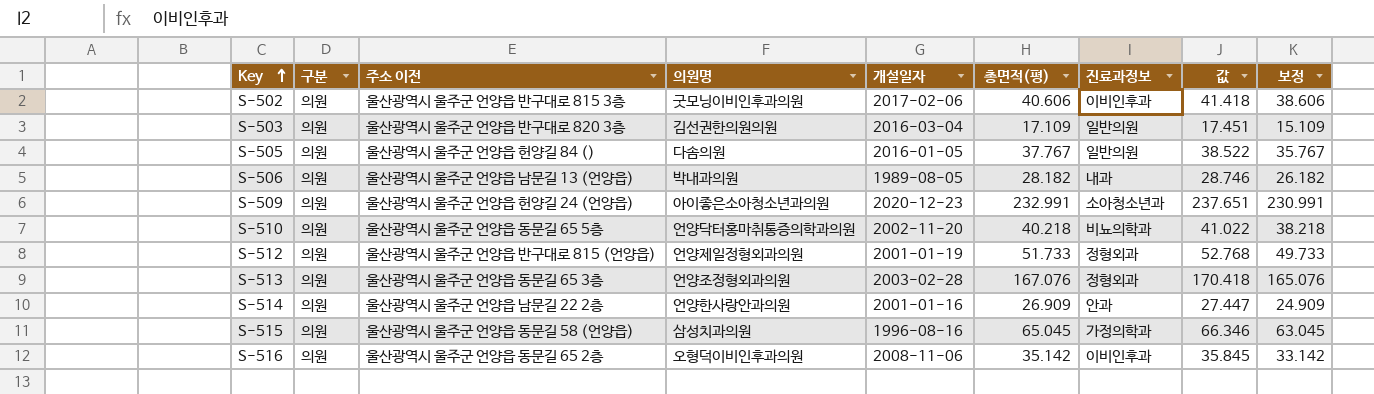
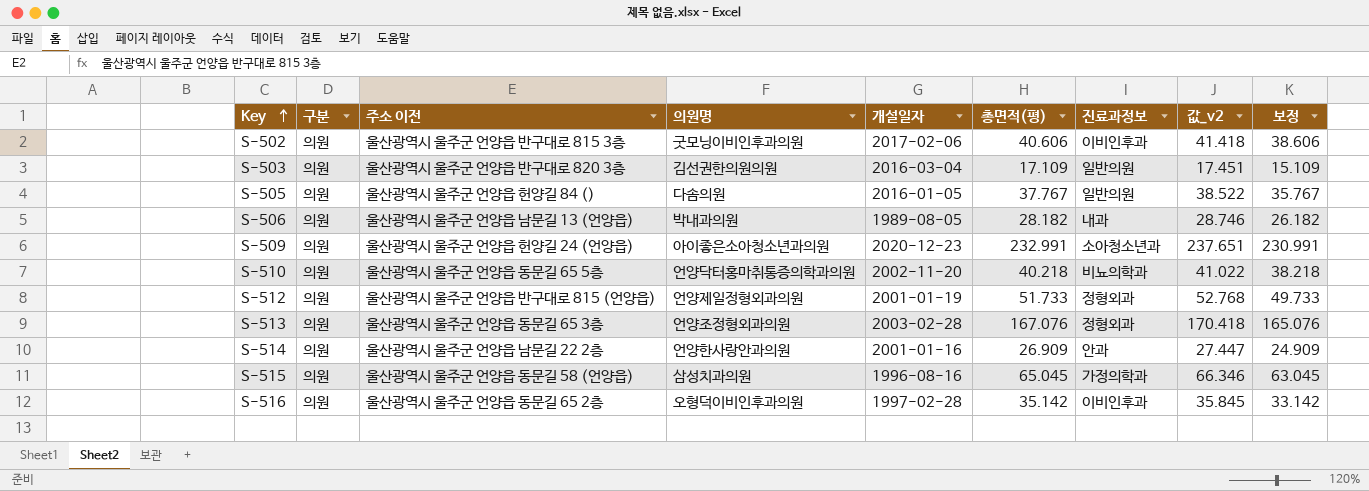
column name: 값 -> 값_v2
S-516 | 개설일자: 2008-11-06 -> 1997-02-28

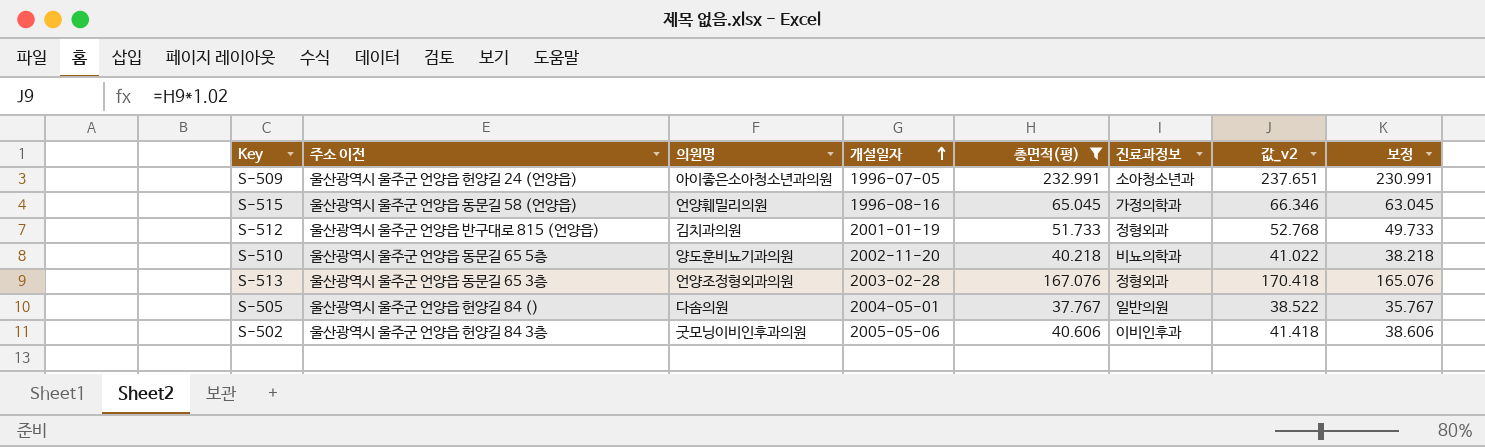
filter: none -> 총면적(평) >= 37.767
row order: Key ascending -> 개설일자 ascending
column 구분 | position: 2 -> none
S-509 | 개설일자: 2020-12-23 -> 1996-07-05
S-515 | 의원명: 삼성치과의원 -> 언양훼밀리의원
S-512 | 의원명: 언양제일정형외과의원 -> 김치과의원
S-510 | 의원명: 언양닥터홍마취통증의학과의원 -> 양도훈비뇨기과의원
S-505 | 개설일자: 2016-01-05 -> 2004-05-01
S-502 | 주소 이전: 울산광역시 울주군 언양읍 반구대로 815 3층 -> 울산광역시 울주군 언양읍 헌양길 84 3층
S-502 | 개설일자: 2017-02-06 -> 2005-05-06

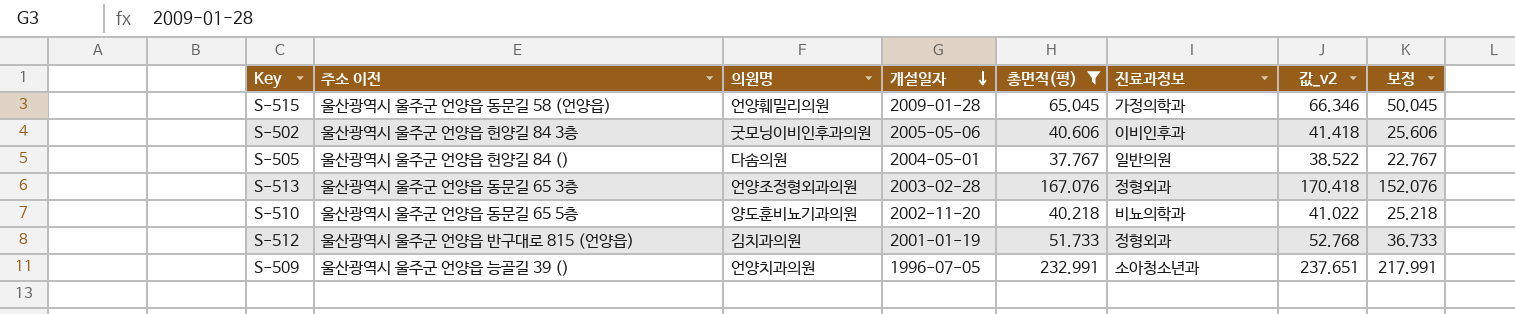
row order: 개설일자 ascending -> 개설일자 descending
column 보정 | formula: [총면적(평)] - 2 -> [총면적(평)] - 15
S-515 | 개설일자: 1996-08-16 -> 2009-01-28
S-509 | 주소 이전: 울산광역시 울주군 언양읍 헌양길 24 (언양읍) -> 울산광역시 울주군 언양읍 능골길 39 ()
S-509 | 의원명: 아이좋은소아청소년과의원 -> 언양치과의원

